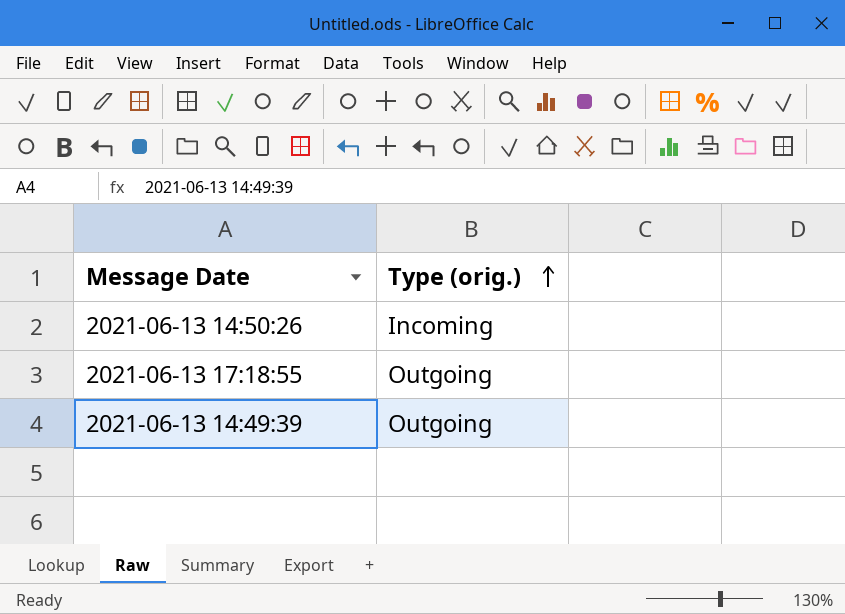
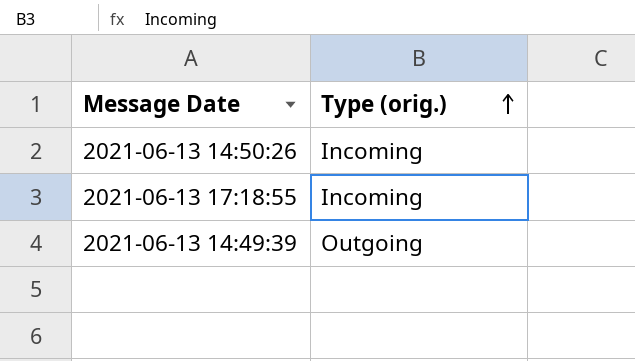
2021-06-13 17:18:55 | Type (orig.): Outgoing -> Incoming

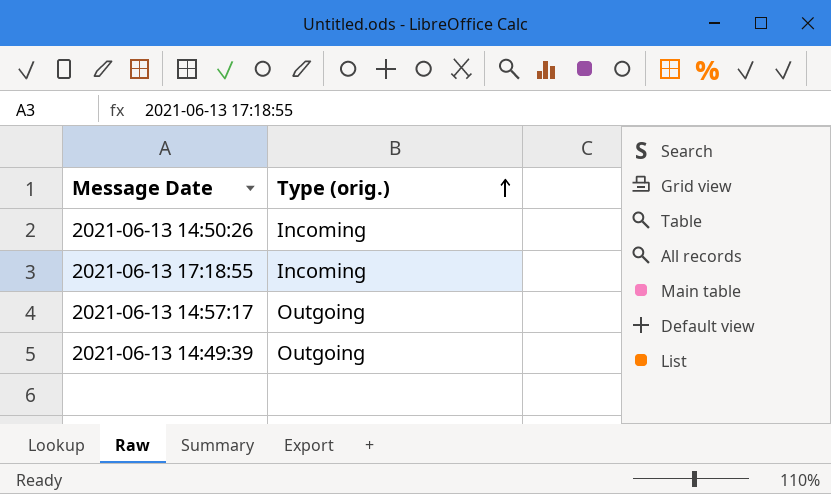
row 2021-06-13 14:57:17: none -> Outgoing

